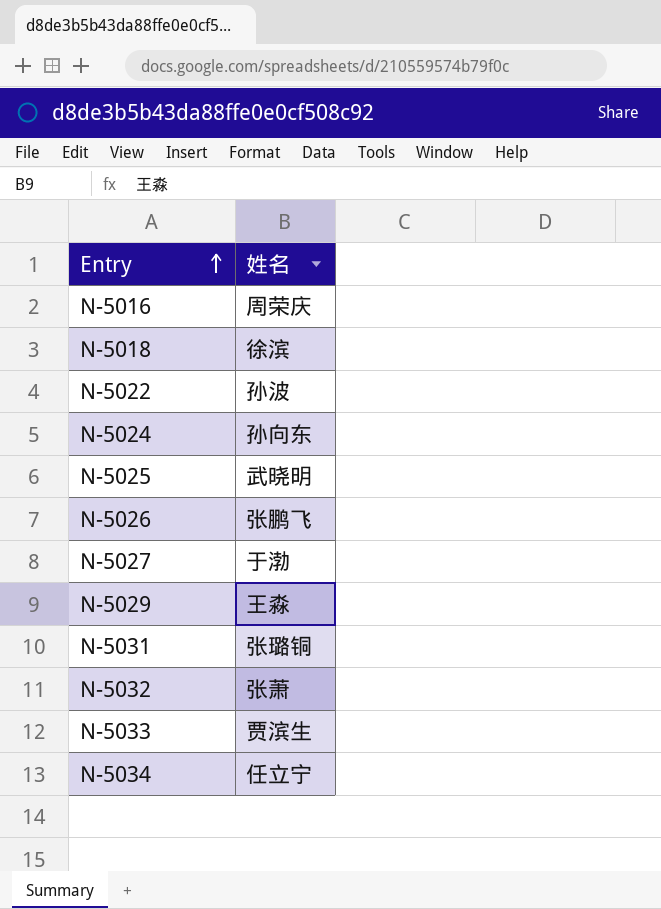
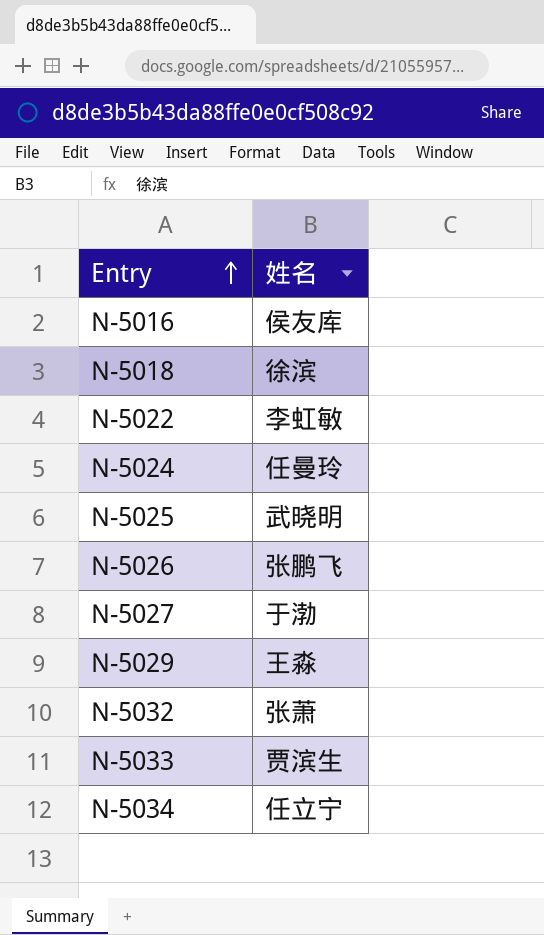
row N-5031: 张璐铜 -> none
N-5016 | 姓名: 周荣庆 -> 侯友库
N-5022 | 姓名: 孙波 -> 李虹敏
N-5024 | 姓名: 孙向东 -> 任曼玲

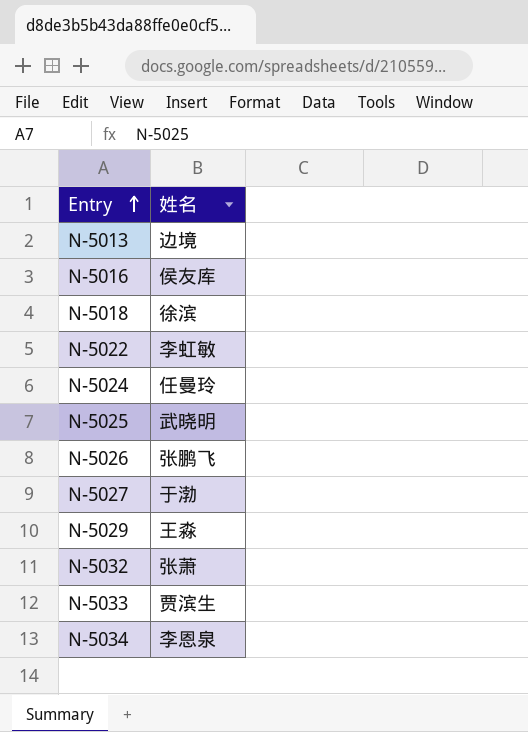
row N-5013: none -> 边境
N-5034 | 姓名: 任立宁 -> 李恩泉

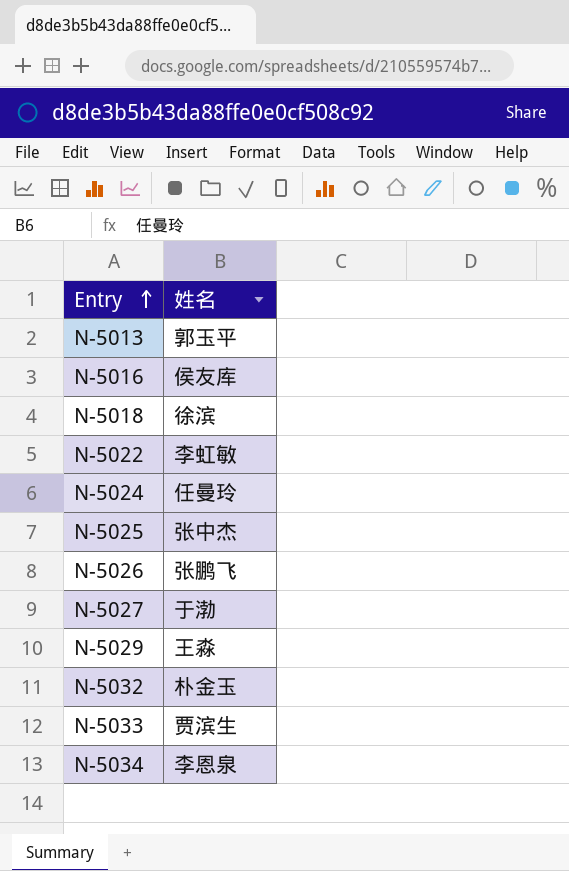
N-5013 | 姓名: 边境 -> 郭玉平
N-5025 | 姓名: 武晓明 -> 张中杰
N-5032 | 姓名: 张萧 -> 朴金玉

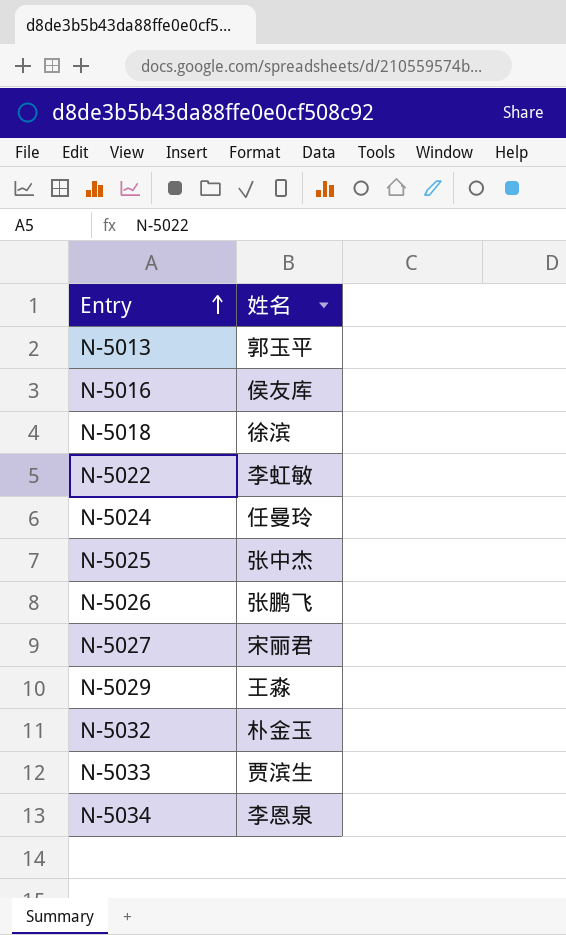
N-5027 | 姓名: 于渤 -> 宋丽君

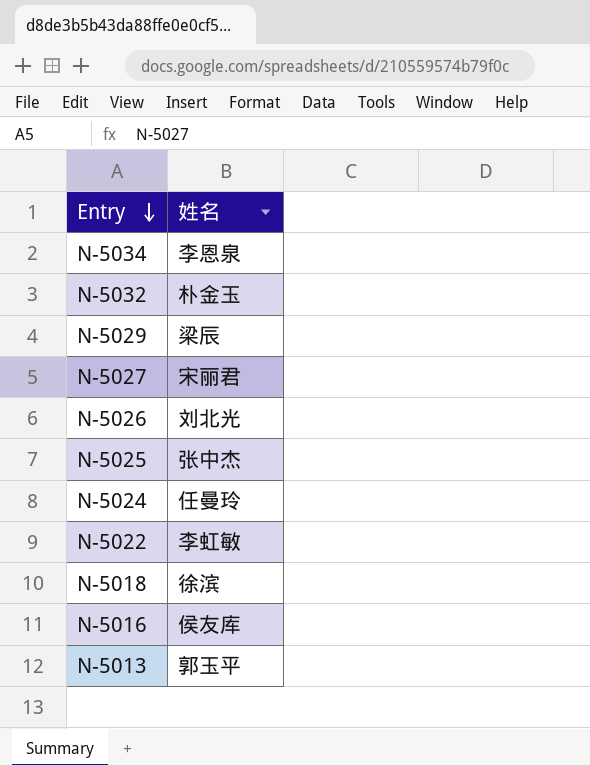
row order: Entry ascending -> Entry descending
row N-5033: 贾滨生 -> none
N-5029 | 姓名: 王淼 -> 梁辰
N-5026 | 姓名: 张鹏飞 -> 刘北光

